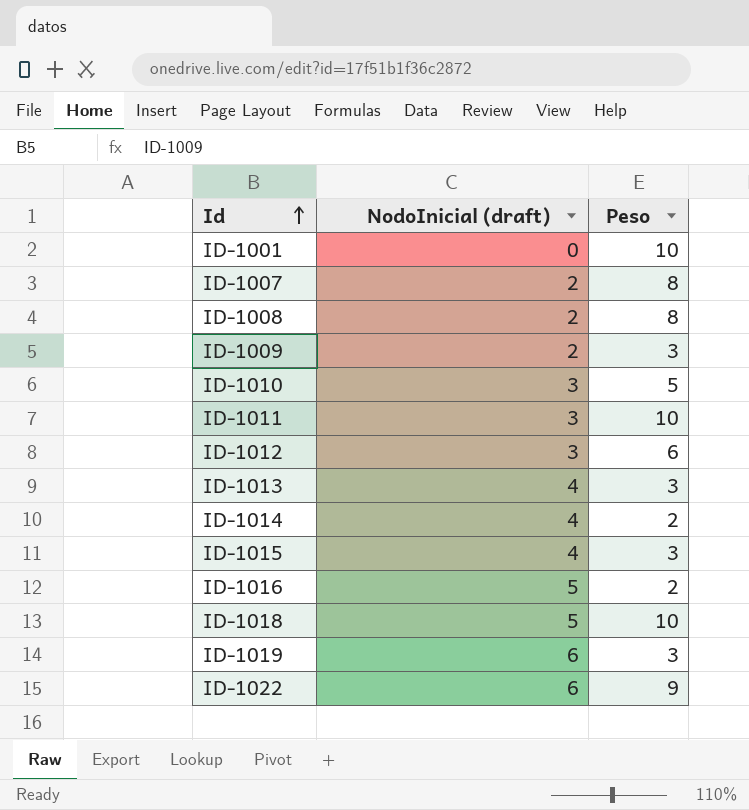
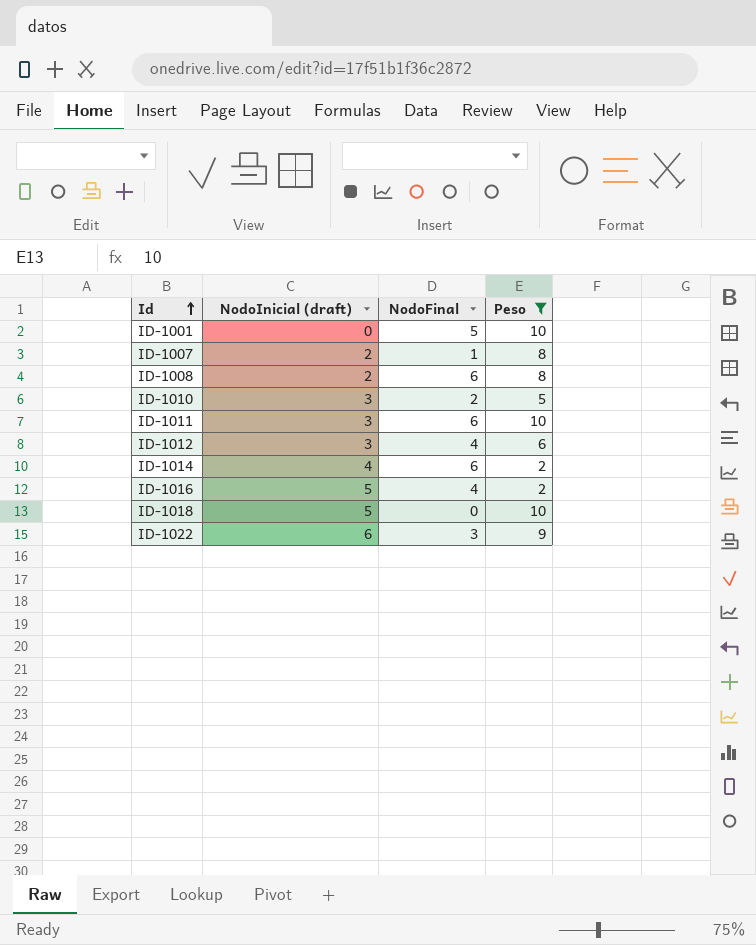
filter: none -> Peso != 3
column NodoFinal | position: none -> 3

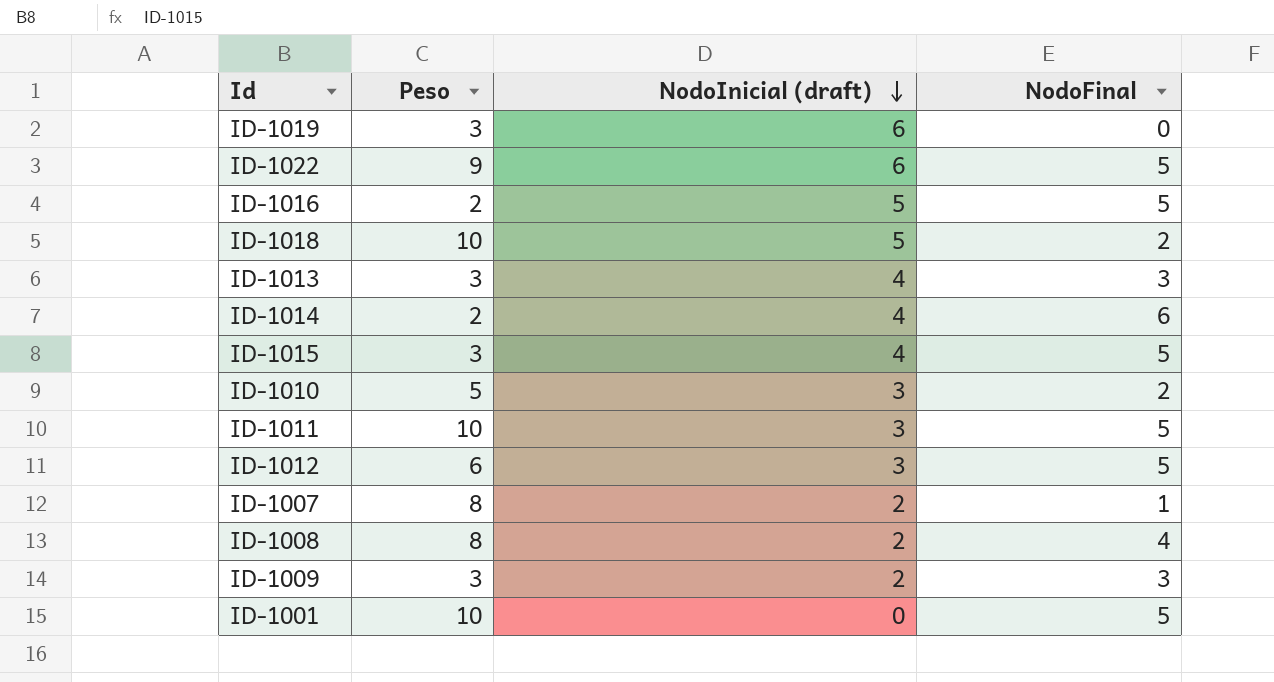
filter: Peso != 3 -> none
row order: Id ascending -> NodoInicial (draft) descending
column Peso | position: 4 -> 2
ID-1022 | NodoFinal: 3 -> 5
ID-1016 | NodoFinal: 4 -> 5
ID-1018 | NodoFinal: 0 -> 2
ID-1011 | NodoFinal: 6 -> 5
ID-1012 | NodoFinal: 4 -> 5
ID-1008 | NodoFinal: 6 -> 4

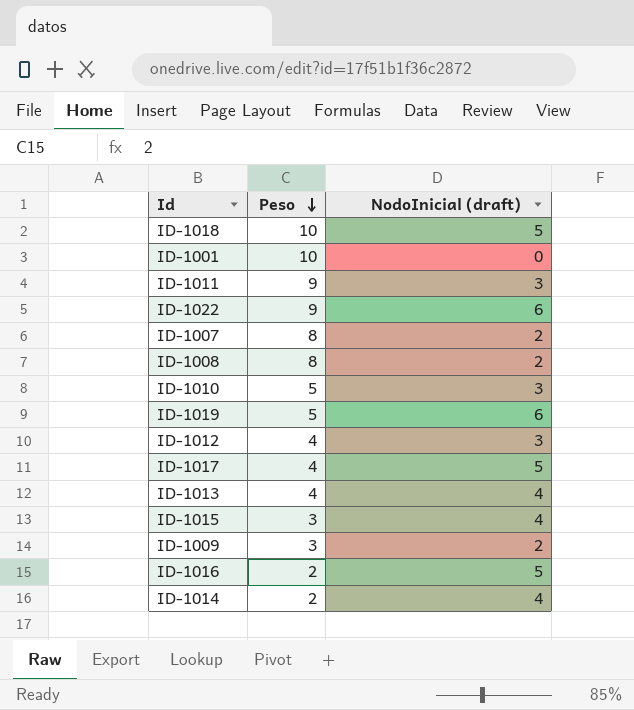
row order: NodoInicial (draft) descending -> Peso descending
column NodoFinal | position: 4 -> none
ID-1011 | Peso: 10 -> 9
ID-1019 | Peso: 3 -> 5
ID-1012 | Peso: 6 -> 4
row ID-1017: none -> 4 | 5
ID-1013 | Peso: 3 -> 4

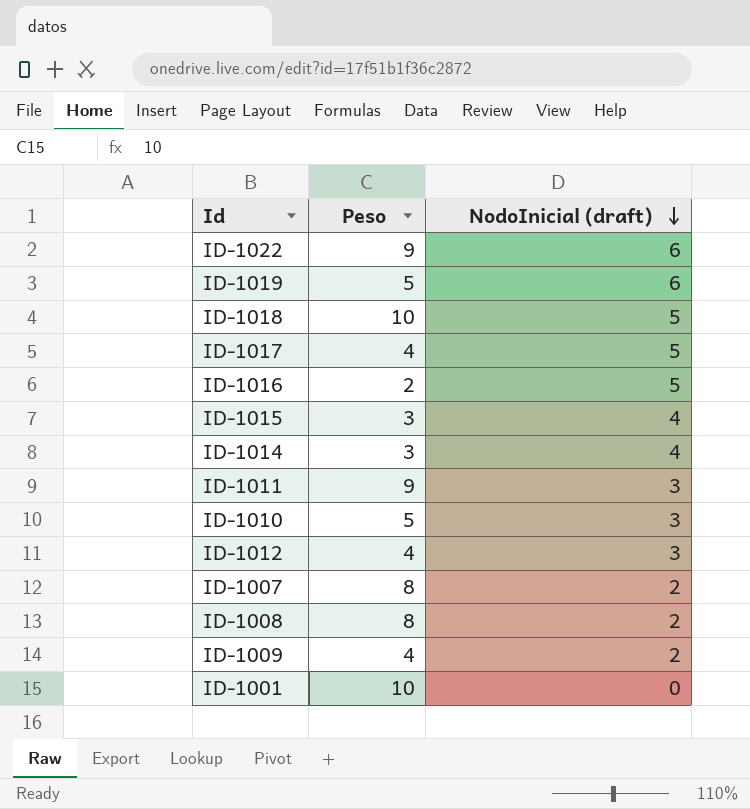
row order: Peso descending -> NodoInicial (draft) descending
row ID-1013: 4 | 4 -> none
ID-1014 | Peso: 2 -> 3
ID-1009 | Peso: 3 -> 4

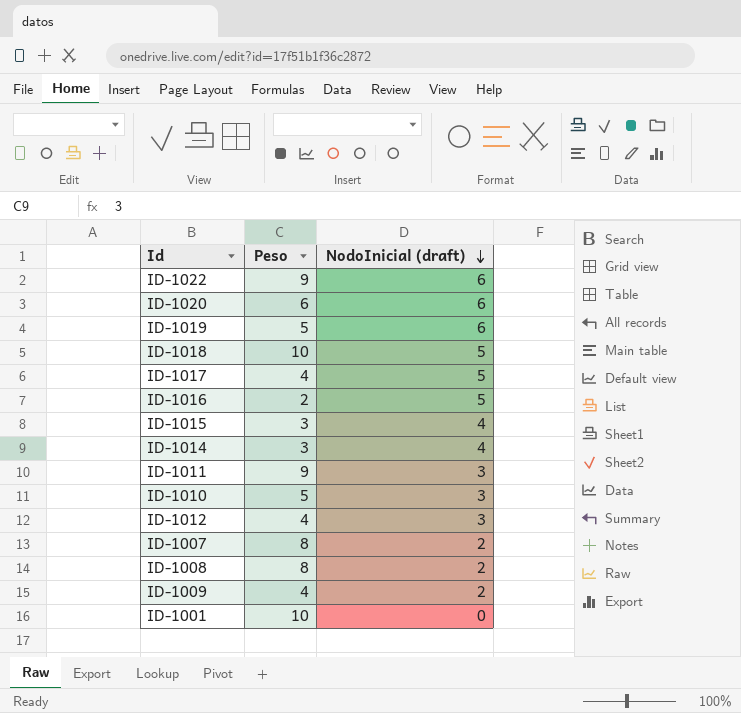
row ID-1020: none -> 6 | 6

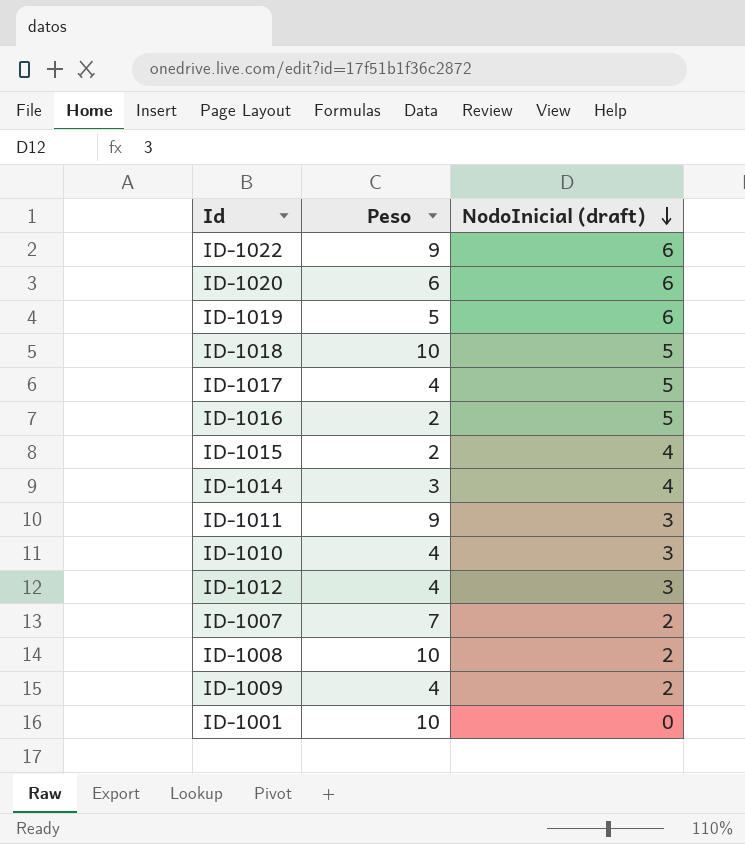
ID-1015 | Peso: 3 -> 2
ID-1010 | Peso: 5 -> 4
ID-1007 | Peso: 8 -> 7
ID-1008 | Peso: 8 -> 10

